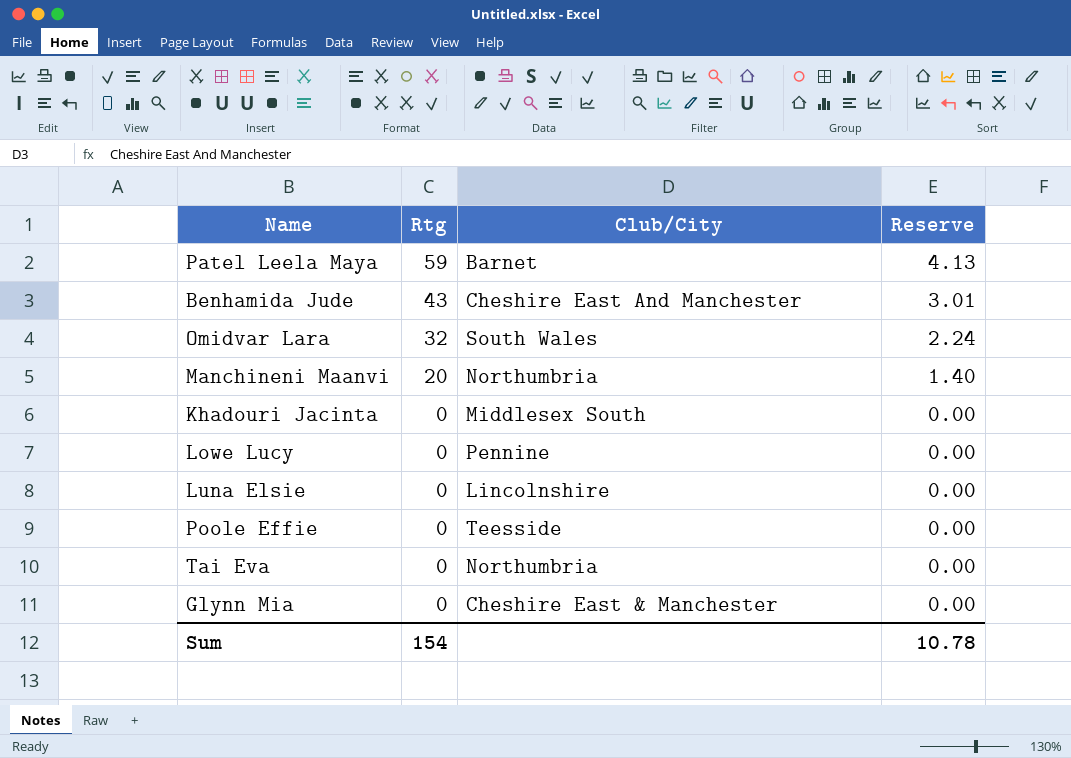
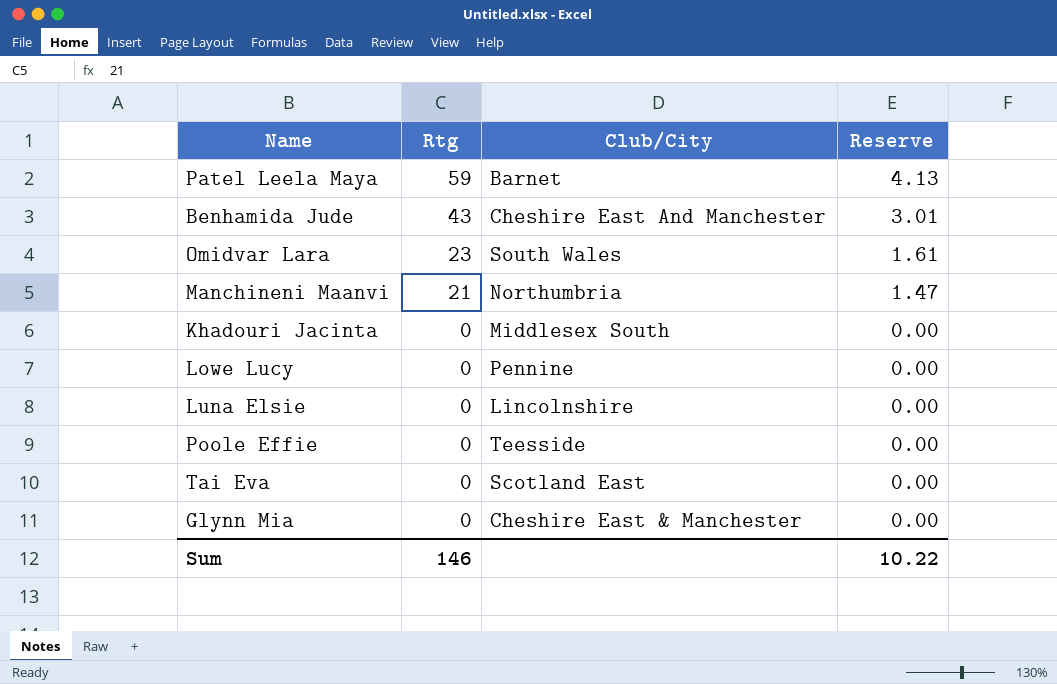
Omidvar Lara | Rtg: 32 -> 23
Omidvar Lara | Reserve: 2.24 -> 1.61
Manchineni Maanvi | Rtg: 20 -> 21
Manchineni Maanvi | Reserve: 1.40 -> 1.47
Tai Eva | Club/City: Northumbria -> Scotland East
Sum | Rtg: 154 -> 146
Sum | Reserve: 10.78 -> 10.22

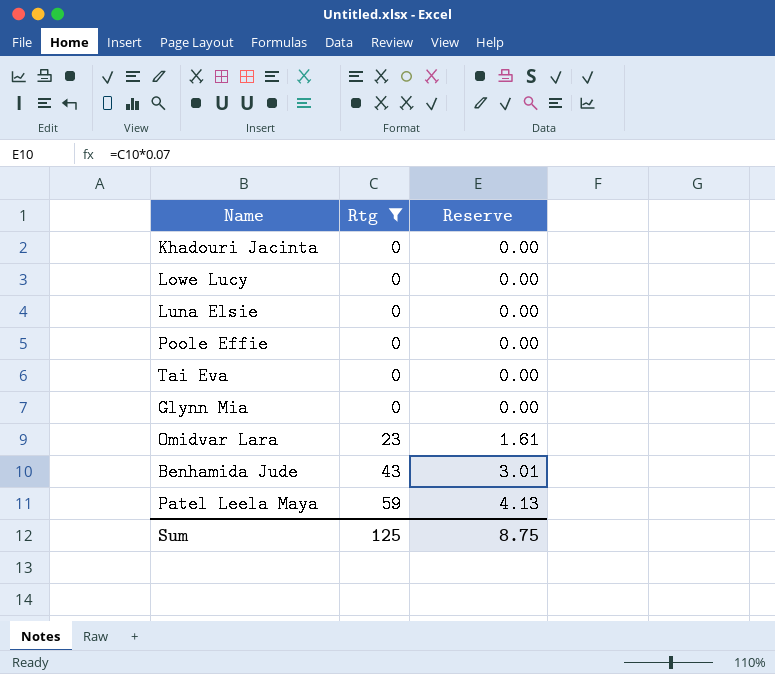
filter: none -> Rtg != 21
row order: Rtg descending -> Rtg ascending
column Club/City | position: 3 -> none
Sum | Rtg: 146 -> 125
Sum | Reserve: 10.22 -> 8.75

